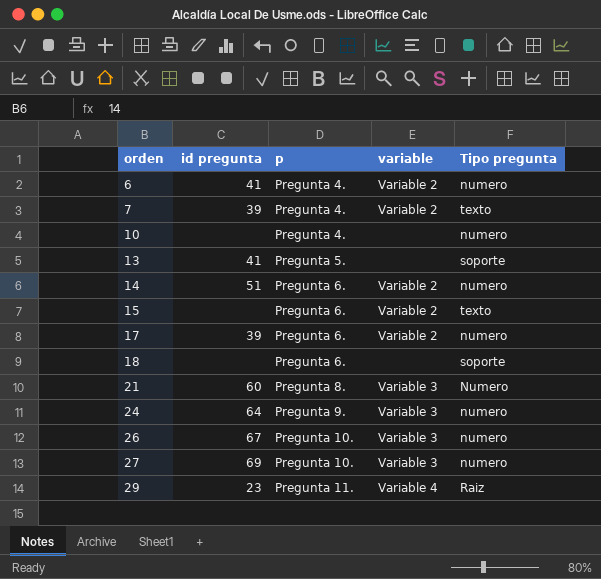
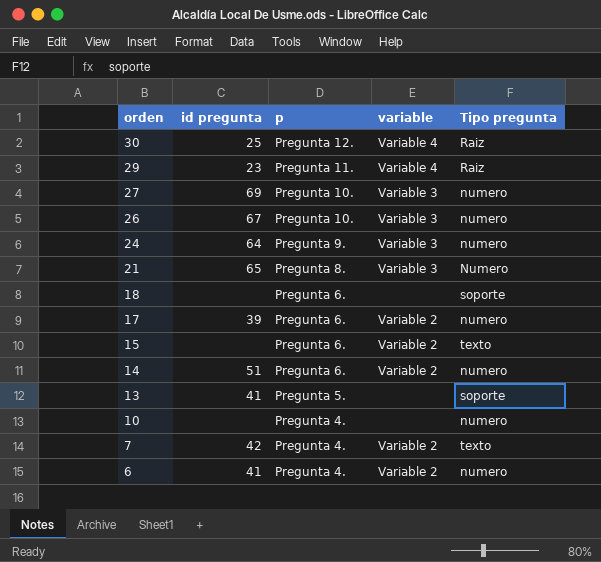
row order: orden ascending -> orden descending
row 30: none -> 25 | Pregunta 12. | Variable 4 | Raiz
21 | id pregunta: 60 -> 65
7 | id pregunta: 39 -> 42

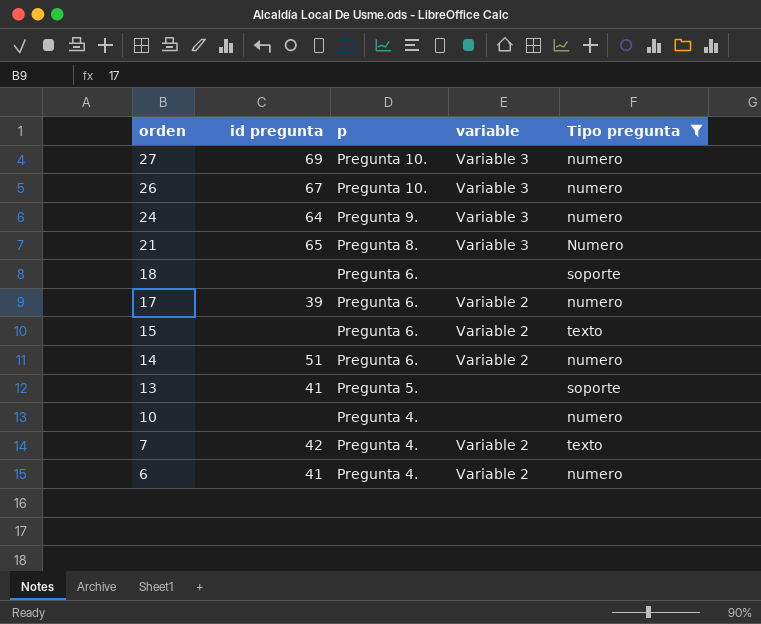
filter: none -> Tipo pregunta != Raiz

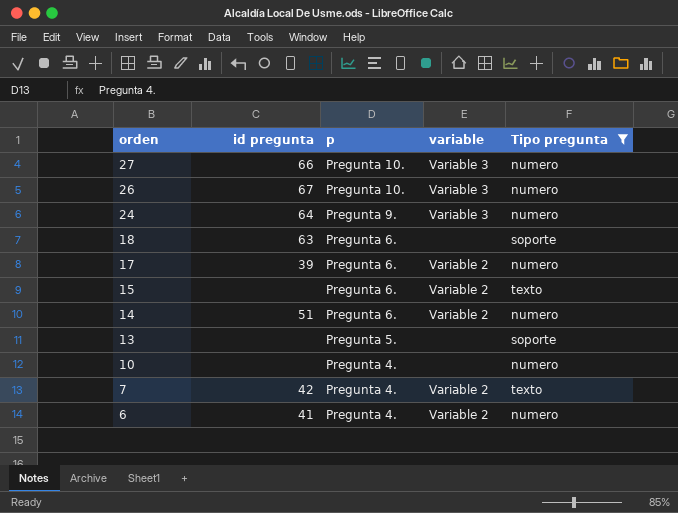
row 21: 65 | Pregunta 8. | Variable 3 | Numero -> none
27 | id pregunta: 69 -> 66
18 | id pregunta: none -> 63
13 | id pregunta: 41 -> none

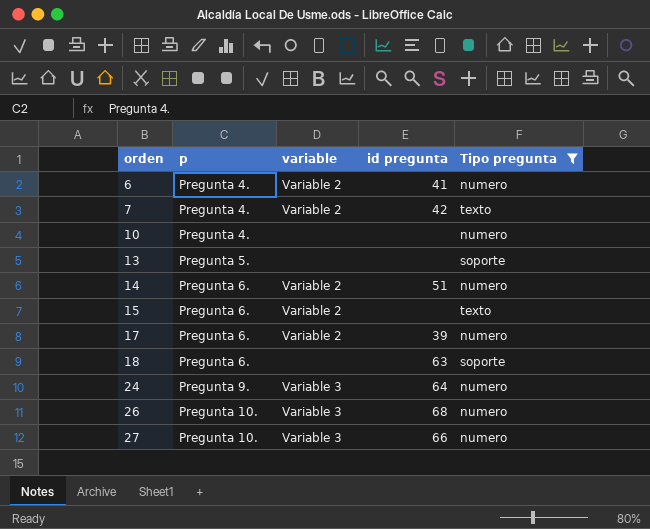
row order: orden descending -> orden ascending
column id pregunta | position: 2 -> 4
26 | id pregunta: 67 -> 68

